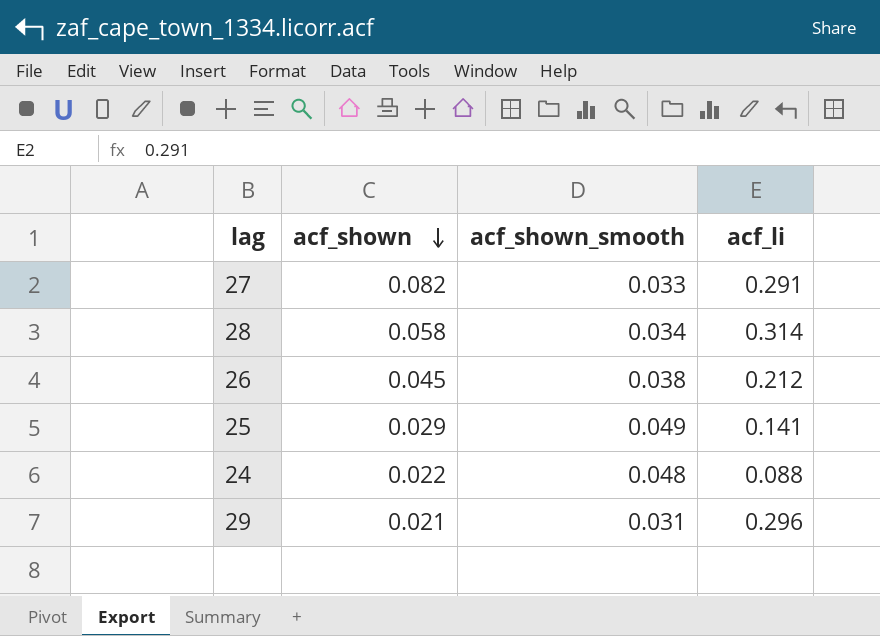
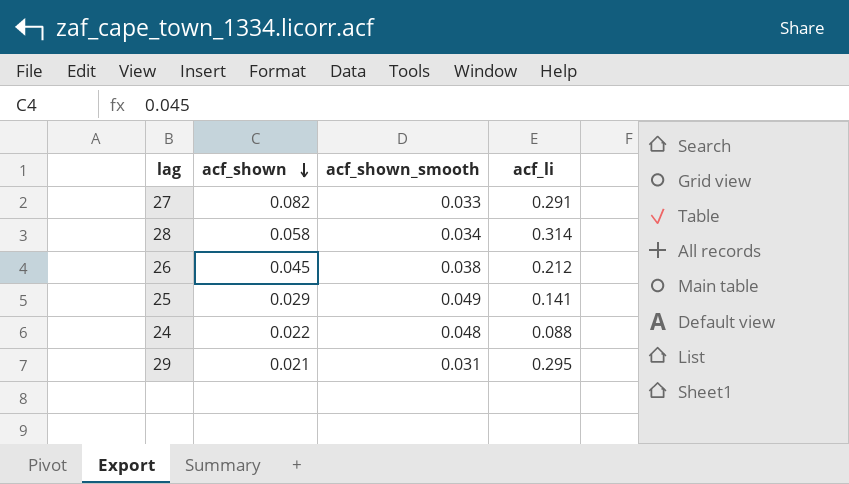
29 | acf_li: 0.296 -> 0.295

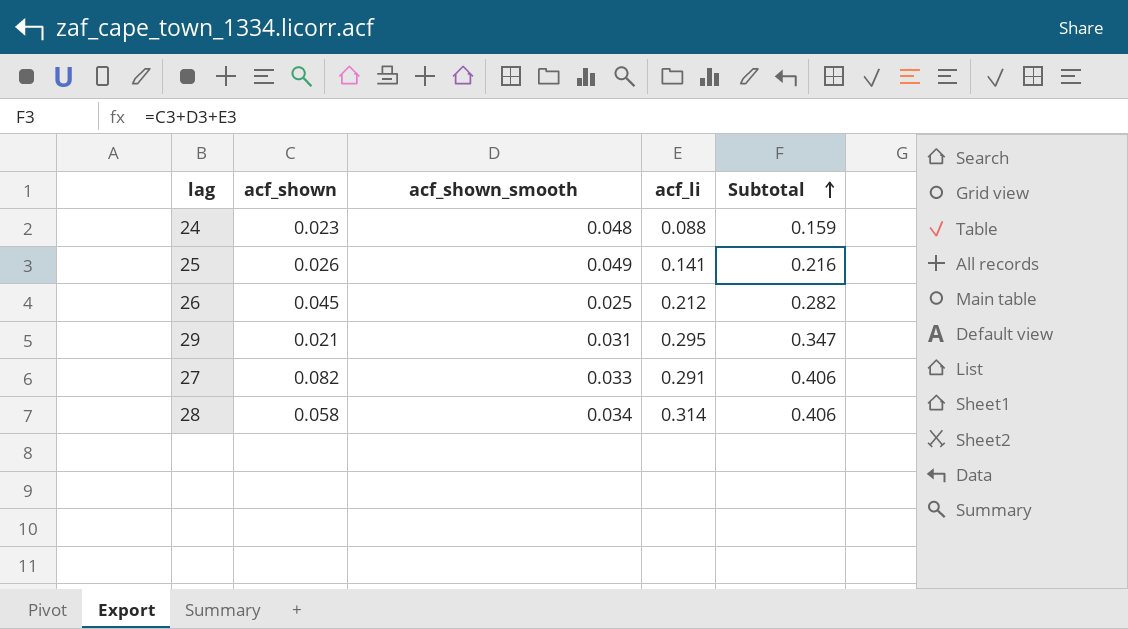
row order: acf_shown descending -> Subtotal ascending
column Subtotal | formula: none -> [acf_shown] + [acf_shown_smooth] + [acf_li]
24 | acf_shown: 0.022 -> 0.023
25 | acf_shown: 0.029 -> 0.026
26 | acf_shown_smooth: 0.038 -> 0.025

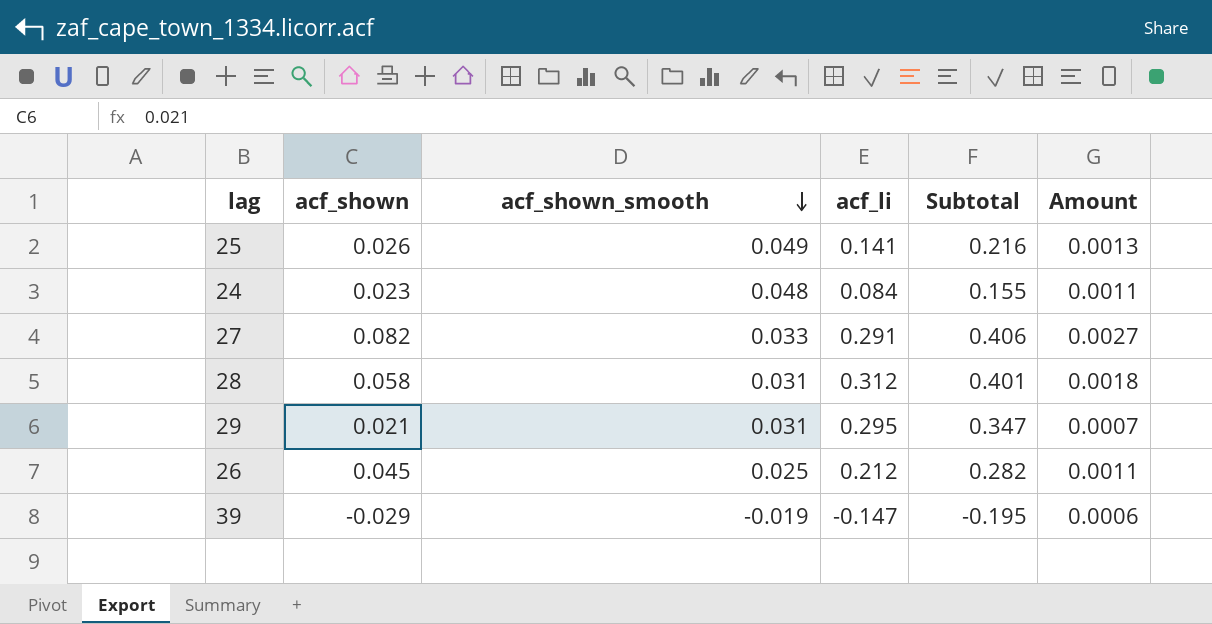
row order: Subtotal ascending -> acf_shown_smooth descending
column Amount | formula: none -> [acf_shown] * [acf_shown_smooth]
24 | acf_li: 0.088 -> 0.084
24 | Subtotal: 0.159 -> 0.155
28 | acf_shown_smooth: 0.034 -> 0.031
28 | acf_li: 0.314 -> 0.312
28 | Subtotal: 0.406 -> 0.401
row 39: none -> -0.029 | -0.019 | -0.147 | -0.195 | 0.0006

